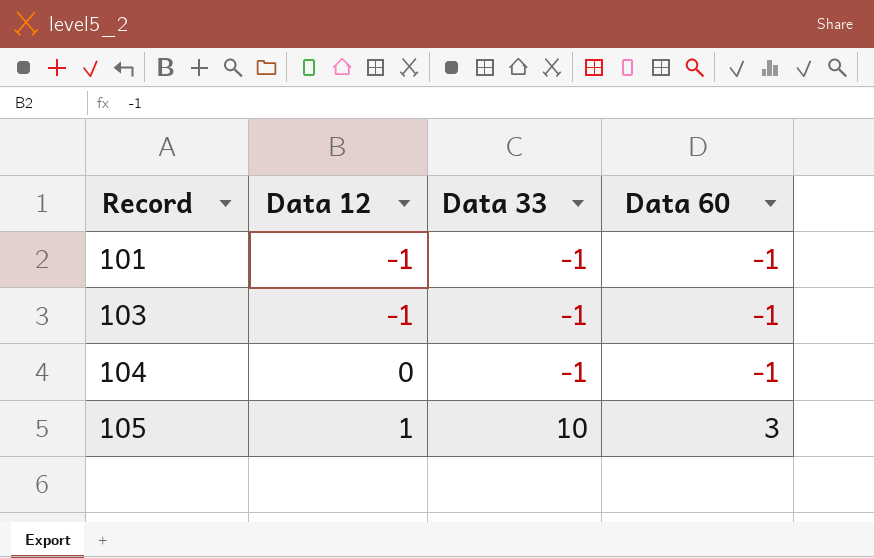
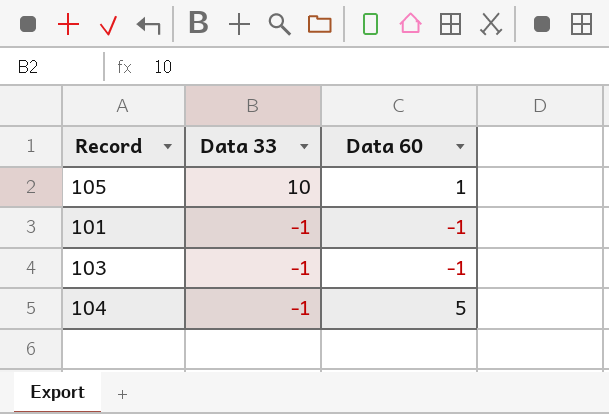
row order: Record ascending -> Data 33 descending
column Data 12 | position: 2 -> none
105 | Data 60: 3 -> 1
104 | Data 60: -1 -> 5

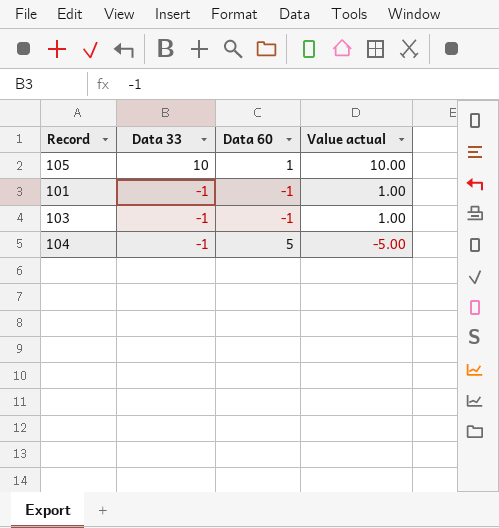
column Value actual | formula: none -> [Data 33] * [Data 60]

